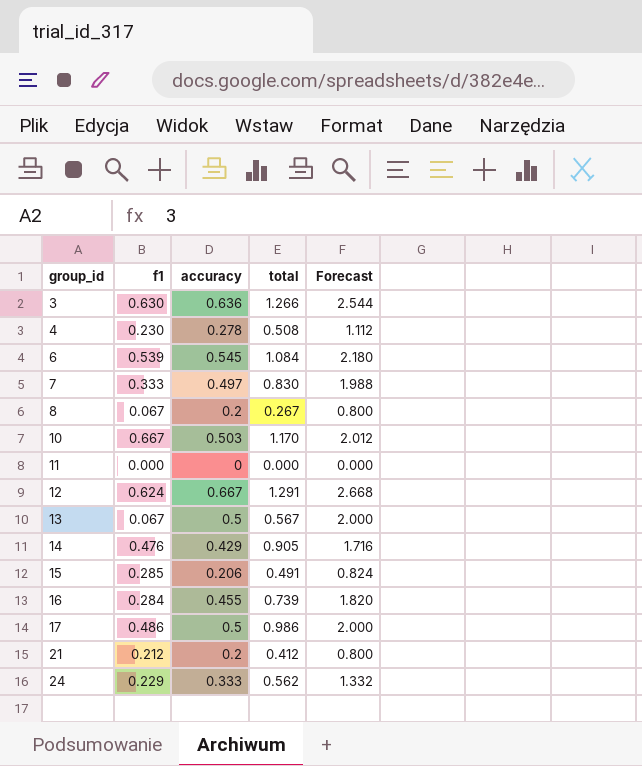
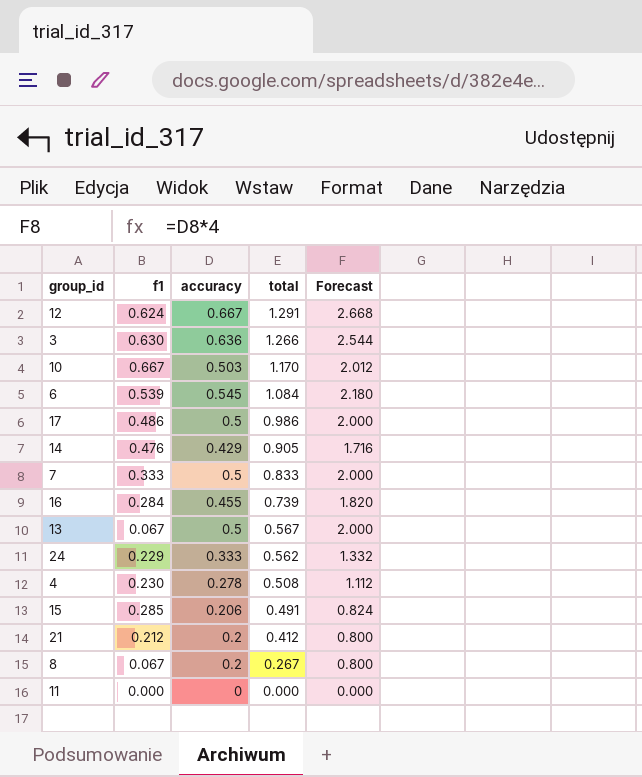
row order: group_id ascending -> total descending
7 | accuracy: 0.497 -> 0.5
7 | total: 0.830 -> 0.833
7 | Forecast: 1.988 -> 2.000

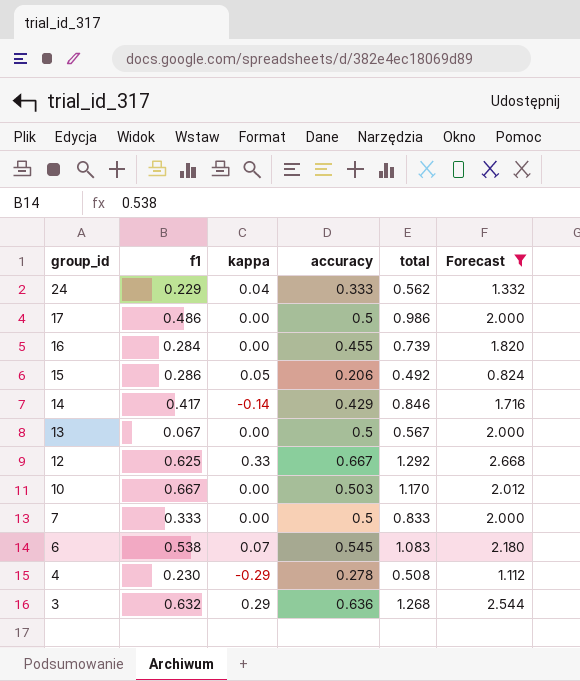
filter: none -> Forecast >= 0.824
row order: total descending -> group_id descending
column kappa | position: none -> 3
15 | f1: 0.285 -> 0.286
15 | total: 0.491 -> 0.492
14 | f1: 0.476 -> 0.417
14 | total: 0.905 -> 0.846
12 | f1: 0.624 -> 0.625
12 | total: 1.291 -> 1.292
6 | f1: 0.539 -> 0.538
6 | total: 1.084 -> 1.083
3 | f1: 0.630 -> 0.632
3 | total: 1.266 -> 1.268

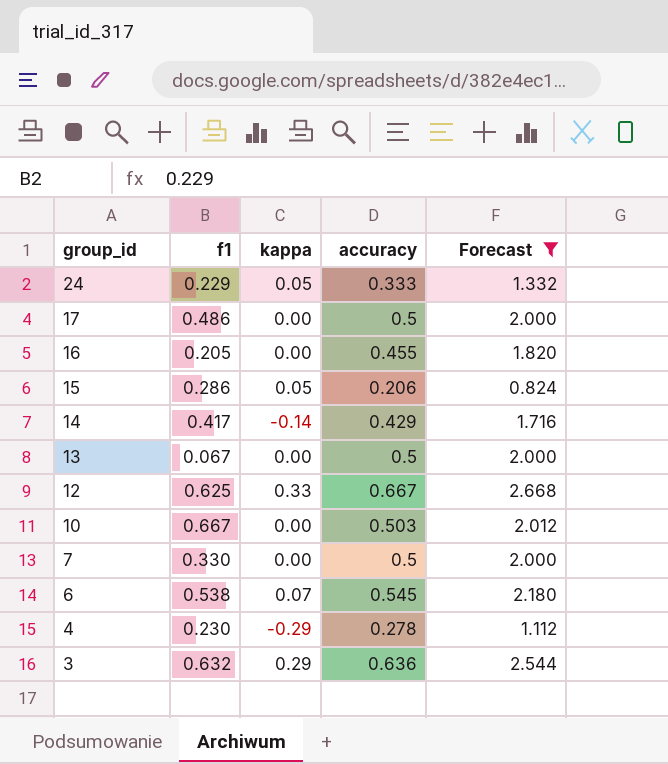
column total | formula: [f1] + [accuracy] -> none
24 | kappa: 0.04 -> 0.05
16 | f1: 0.284 -> 0.205
7 | f1: 0.333 -> 0.330

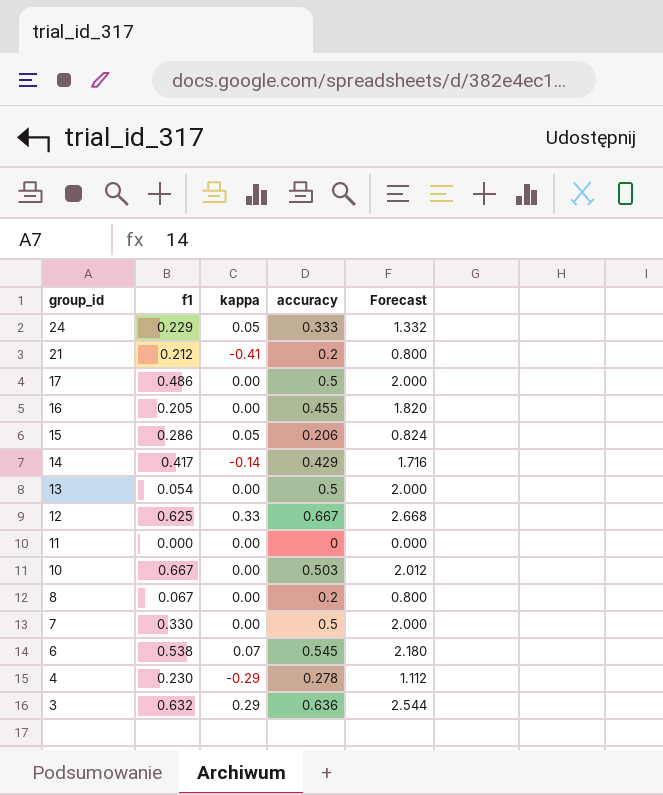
filter: Forecast >= 0.824 -> none
13 | f1: 0.067 -> 0.054

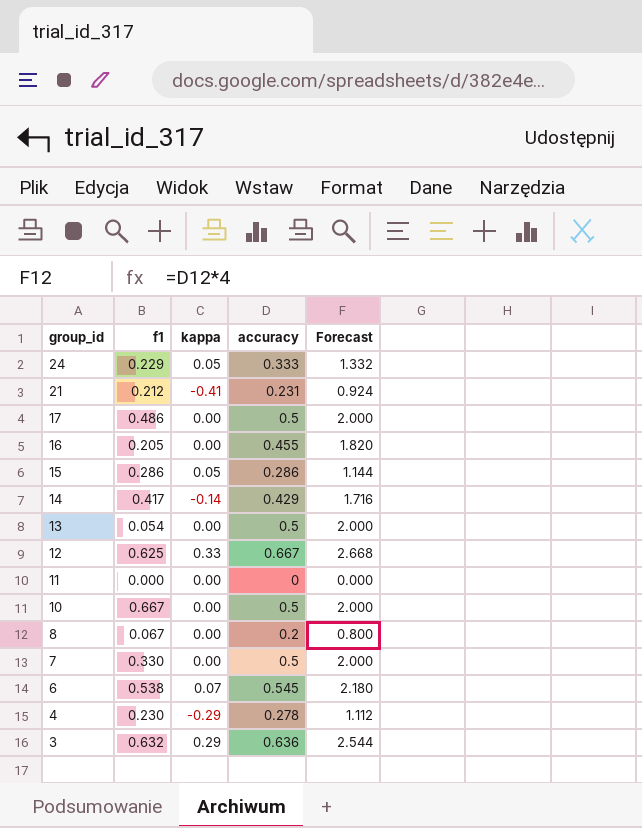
21 | accuracy: 0.2 -> 0.231
21 | Forecast: 0.800 -> 0.924
15 | accuracy: 0.206 -> 0.286
15 | Forecast: 0.824 -> 1.144
10 | accuracy: 0.503 -> 0.5
10 | Forecast: 2.012 -> 2.000

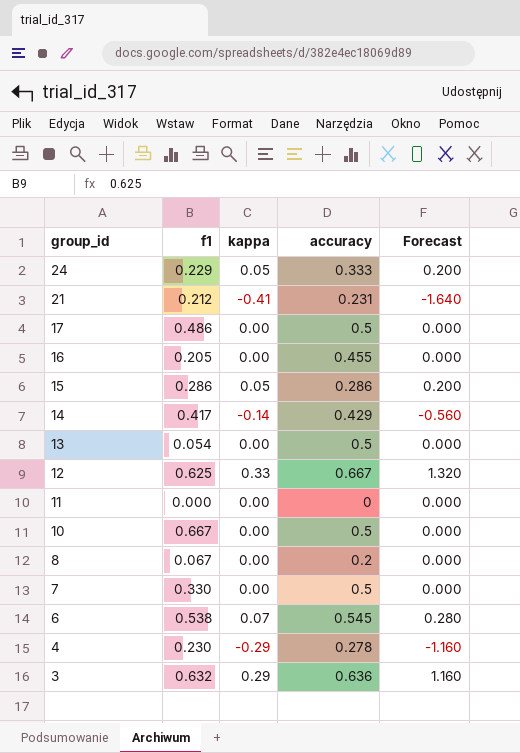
column Forecast | formula: [accuracy] * 4 -> [kappa] * 4

